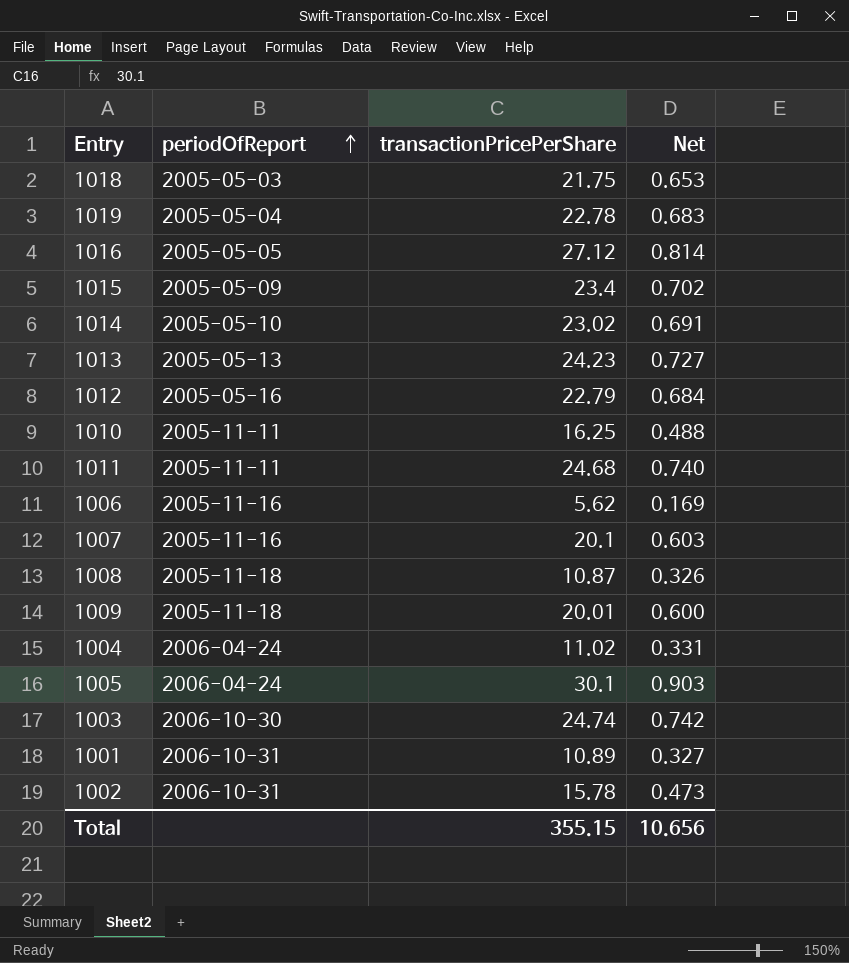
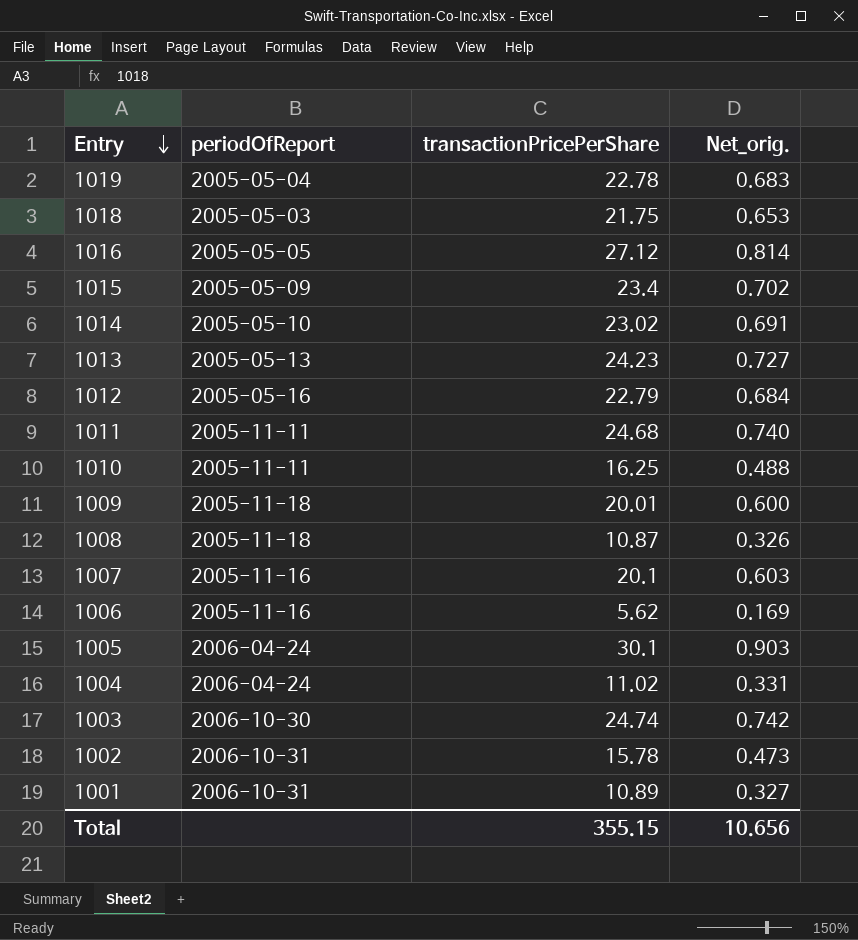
row order: periodOfReport ascending -> Entry descending
column name: Net -> Net_orig.

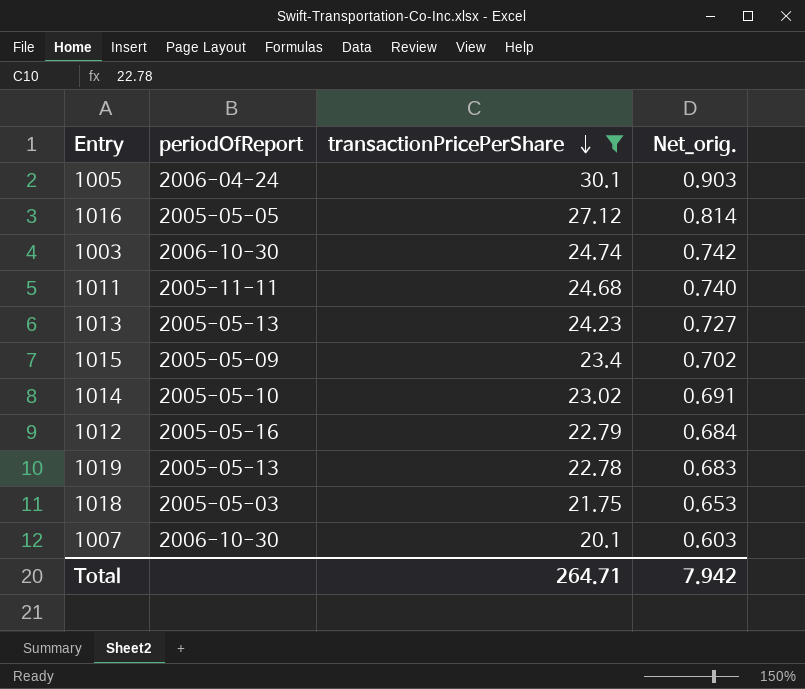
filter: none -> transactionPricePerShare >= 20.1
row order: Entry descending -> transactionPricePerShare descending
1019 | periodOfReport: 2005-05-04 -> 2005-05-13
1007 | periodOfReport: 2005-11-16 -> 2006-10-30
Total | transactionPricePerShare: 355.15 -> 264.71
Total | Net_orig.: 10.656 -> 7.942

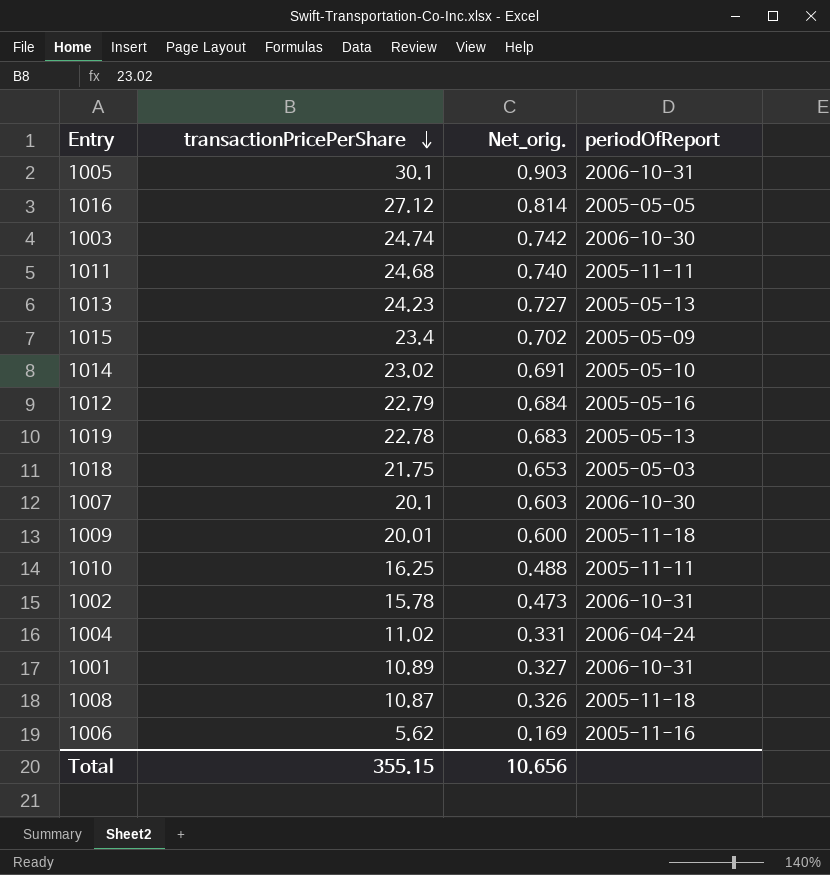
filter: transactionPricePerShare >= 20.1 -> none
column periodOfReport | position: 2 -> 4
1005 | periodOfReport: 2006-04-24 -> 2006-10-31
Total | transactionPricePerShare: 264.71 -> 355.15
Total | Net_orig.: 7.942 -> 10.656

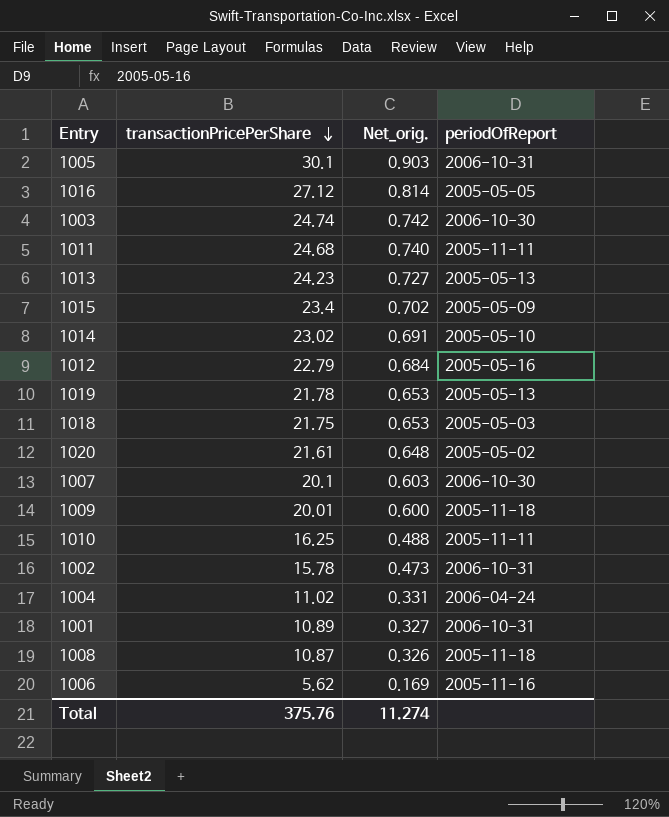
1019 | transactionPricePerShare: 22.78 -> 21.78
1019 | Net_orig.: 0.683 -> 0.653
row 1020: none -> 21.61 | 0.648 | 2005-05-02
Total | transactionPricePerShare: 355.15 -> 375.76
Total | Net_orig.: 10.656 -> 11.274

